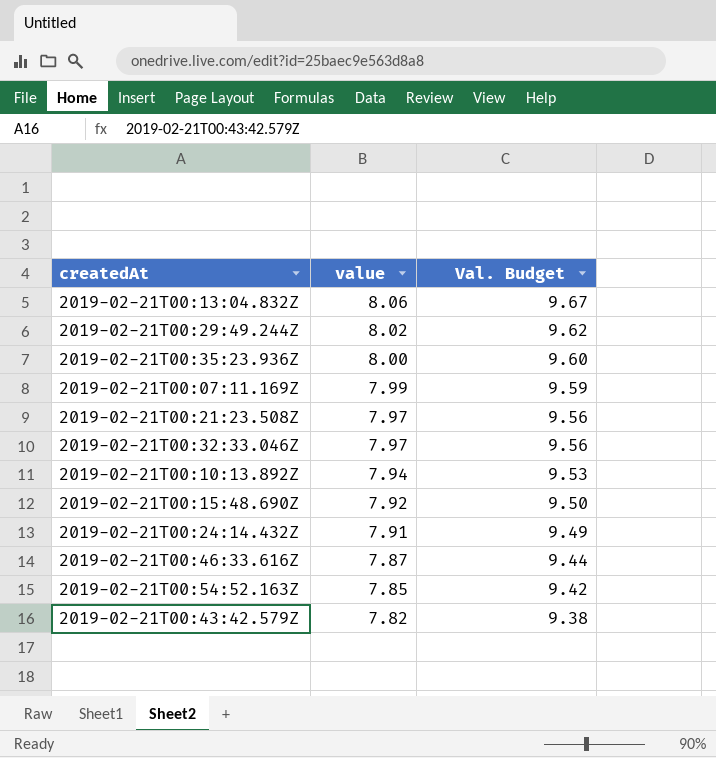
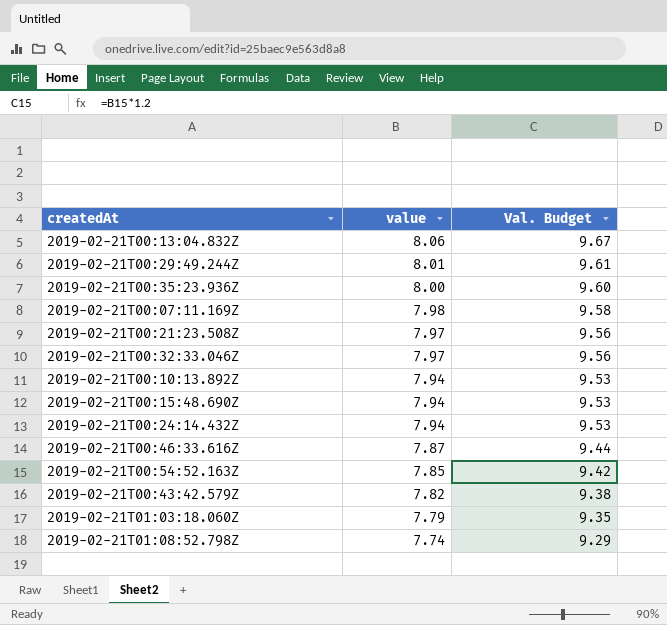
2019-02-21T00:29:49.244Z | value: 8.02 -> 8.01
2019-02-21T00:29:49.244Z | Val. Budget: 9.62 -> 9.61
2019-02-21T00:07:11.169Z | value: 7.99 -> 7.98
2019-02-21T00:07:11.169Z | Val. Budget: 9.59 -> 9.58
2019-02-21T00:15:48.690Z | value: 7.92 -> 7.94
2019-02-21T00:15:48.690Z | Val. Budget: 9.50 -> 9.53
2019-02-21T00:24:14.432Z | value: 7.91 -> 7.94
2019-02-21T00:24:14.432Z | Val. Budget: 9.49 -> 9.53
row 2019-02-21T01:03:18.060Z: none -> 7.79 | 9.35
row 2019-02-21T01:08:52.798Z: none -> 7.74 | 9.29

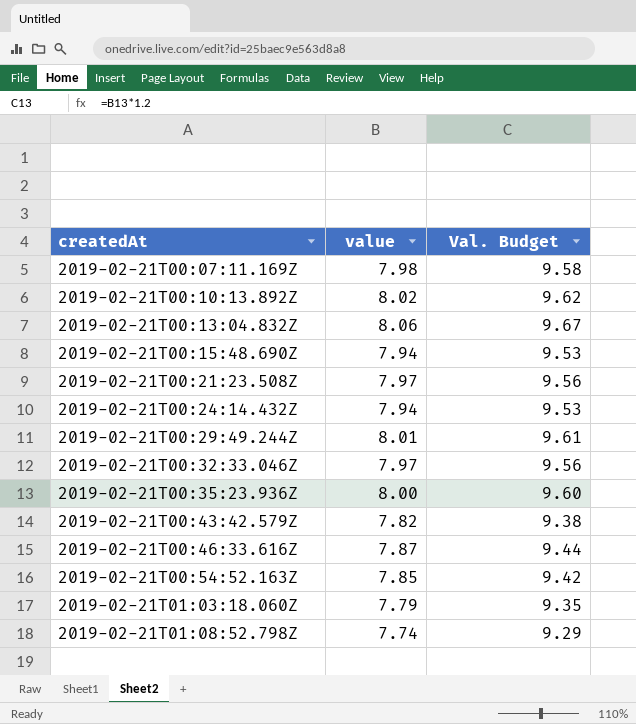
row order: value descending -> createdAt ascending
2019-02-21T00:10:13.892Z | value: 7.94 -> 8.02
2019-02-21T00:10:13.892Z | Val. Budget: 9.53 -> 9.62

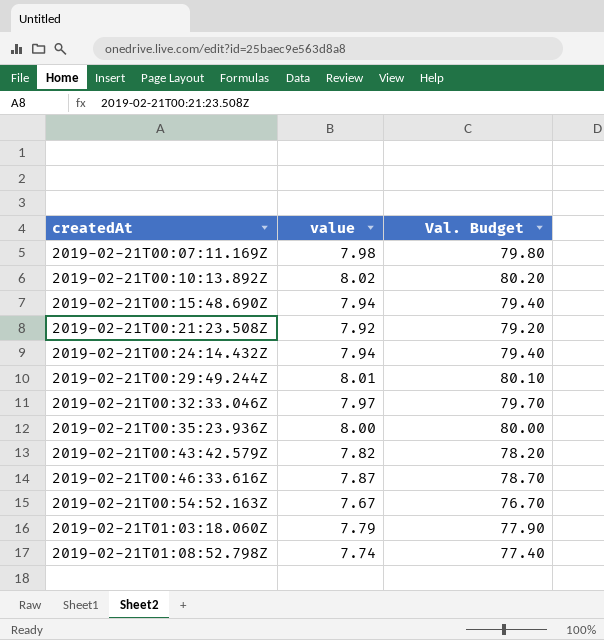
column Val. Budget | formula: [value] * 1.2 -> [value] * 10
row 2019-02-21T00:13:04.832Z: 8.06 | 9.67 -> none
2019-02-21T00:21:23.508Z | value: 7.97 -> 7.92
2019-02-21T00:54:52.163Z | value: 7.85 -> 7.67

